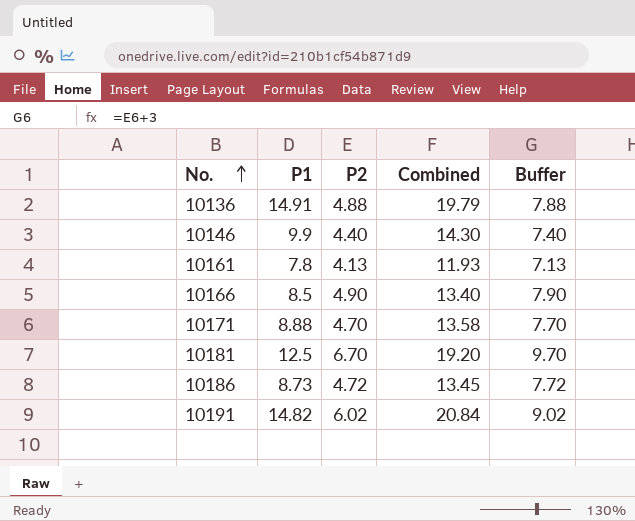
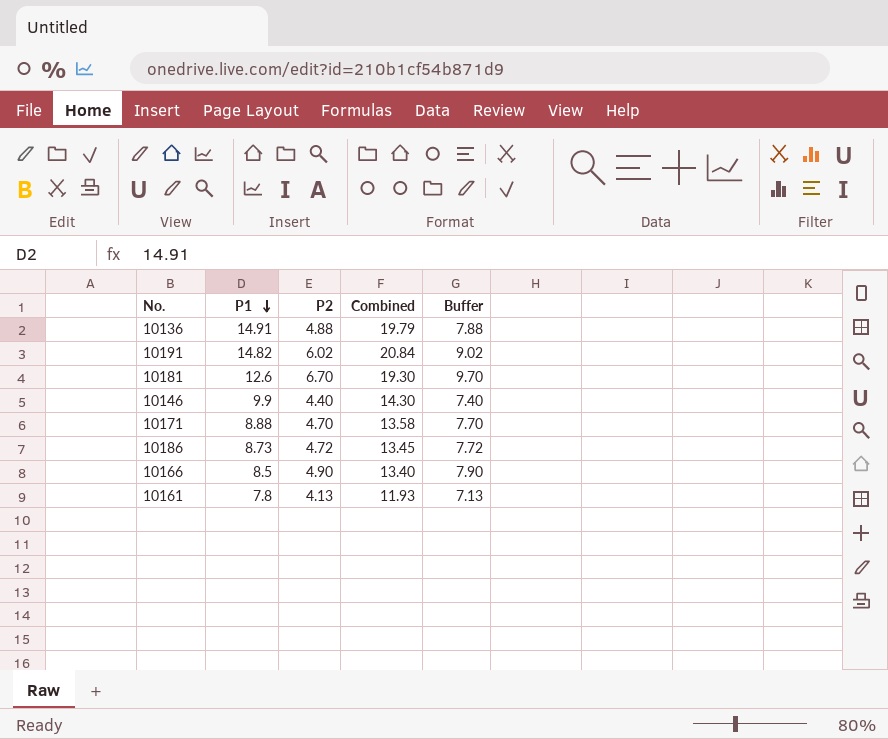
row order: No. ascending -> P1 descending
10181 | P1: 12.5 -> 12.6
10181 | Combined: 19.20 -> 19.30

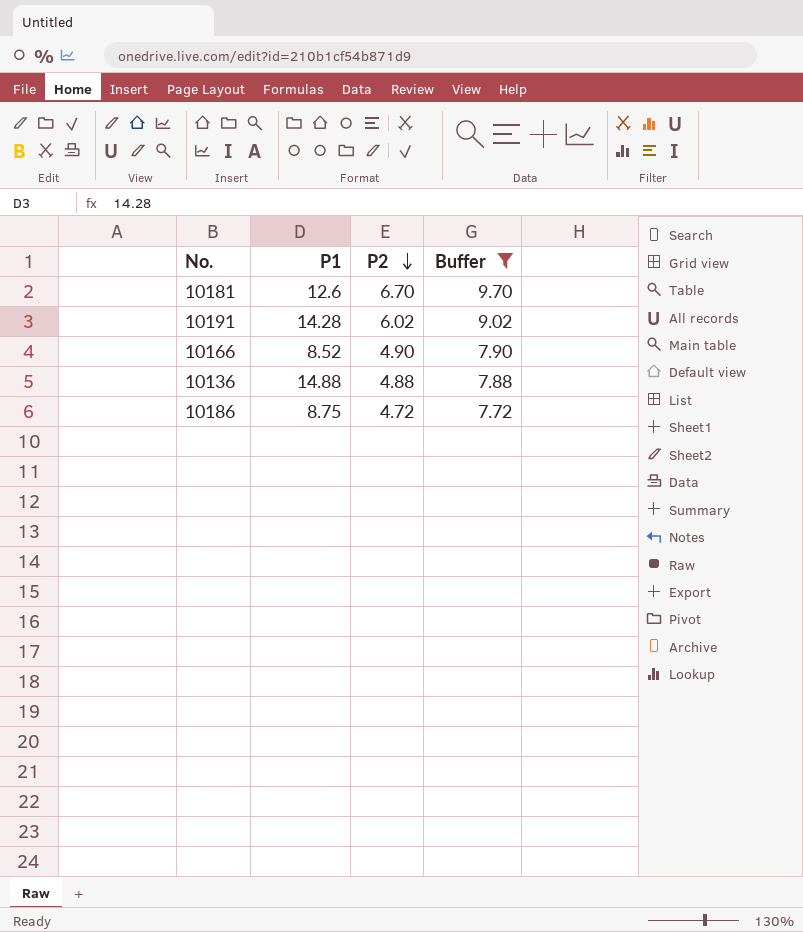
filter: none -> Buffer >= 7.72
row order: P1 descending -> P2 descending
column Combined | formula: [P1] + [P2] -> none
10191 | P1: 14.82 -> 14.28
10166 | P1: 8.5 -> 8.52
10136 | P1: 14.91 -> 14.88
10186 | P1: 8.73 -> 8.75

